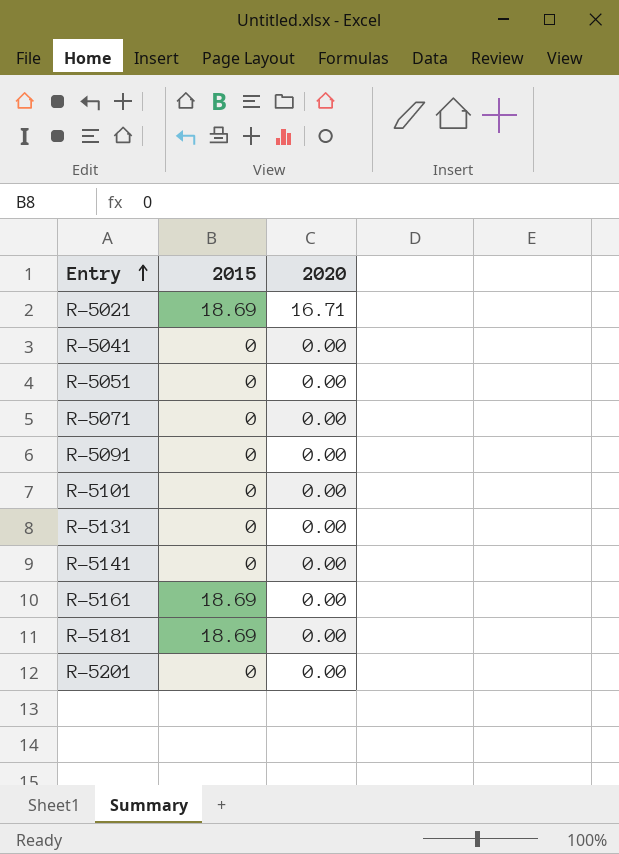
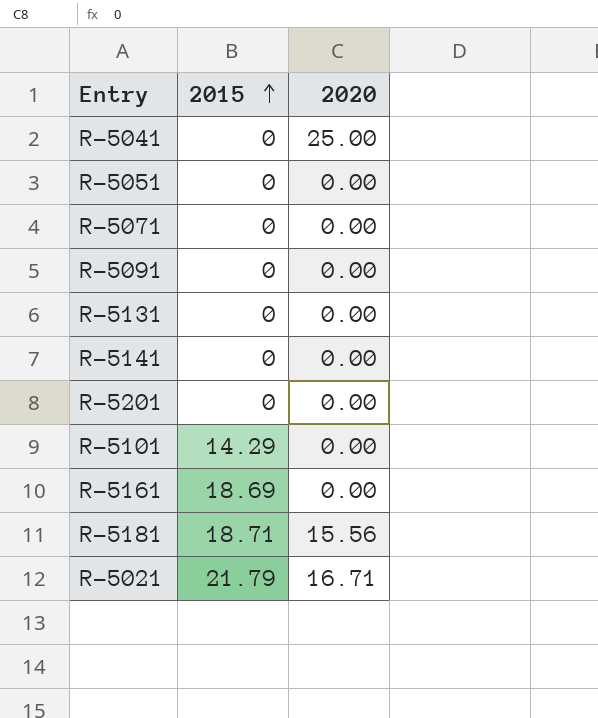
row order: Entry ascending -> 2015 ascending
R-5041 | 2020: 0.00 -> 25.00
R-5101 | 2015: 0 -> 14.29
R-5181 | 2015: 18.69 -> 18.71
R-5181 | 2020: 0.00 -> 15.56
R-5021 | 2015: 18.69 -> 21.79

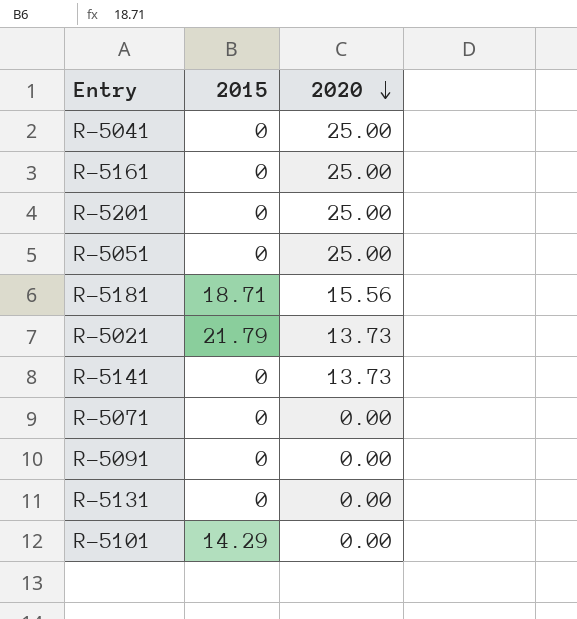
row order: 2015 ascending -> 2020 descending
R-5161 | 2015: 18.69 -> 0
R-5161 | 2020: 0.00 -> 25.00
R-5201 | 2020: 0.00 -> 25.00
R-5051 | 2020: 0.00 -> 25.00
R-5021 | 2020: 16.71 -> 13.73
R-5141 | 2020: 0.00 -> 13.73

